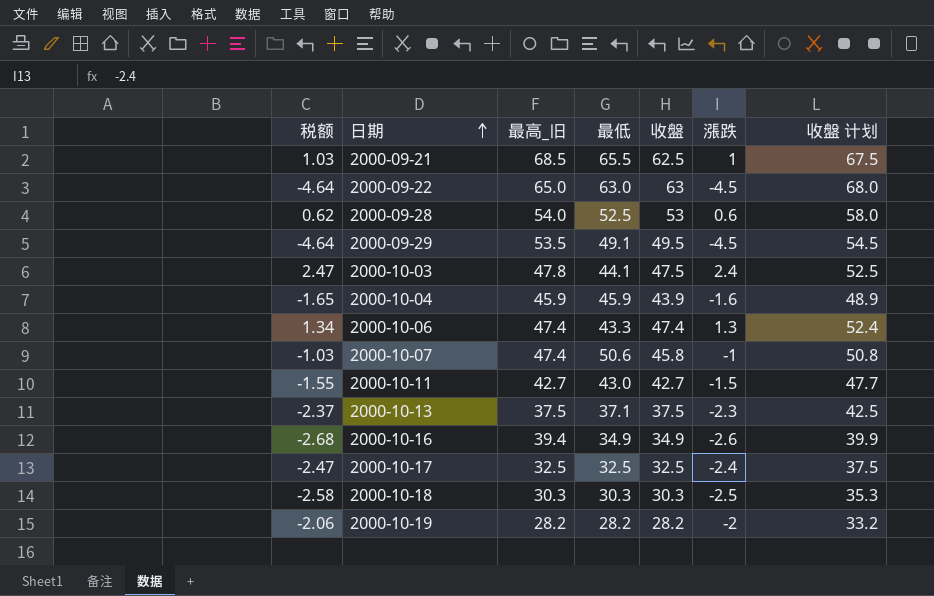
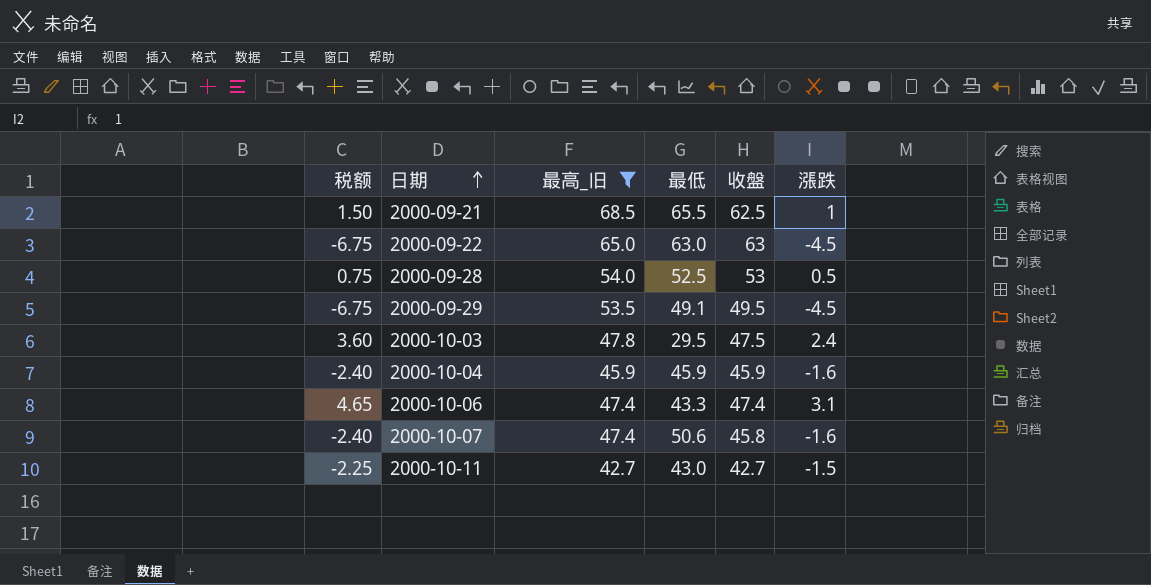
filter: none -> 最高_旧 >= 42.7
column 收盤 计划 | formula: [收盤] + 5 -> none
column 税额 | formula: [漲跌] * 1.03 -> [漲跌] * 1.5
2000-09-28 | 漲跌: 0.6 -> 0.5
2000-10-03 | 最低: 44.1 -> 29.5
2000-10-04 | 收盤: 43.9 -> 45.9
2000-10-06 | 漲跌: 1.3 -> 3.1
2000-10-07 | 漲跌: -1 -> -1.6

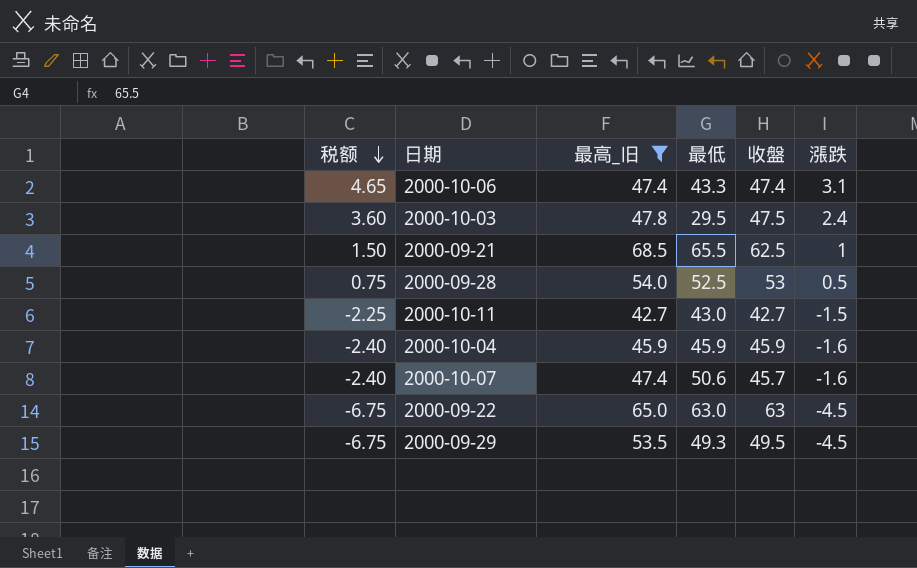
row order: 日期 ascending -> 税额 descending
2000-10-07 | 收盤: 45.8 -> 45.7
2000-09-29 | 最低: 49.1 -> 49.3

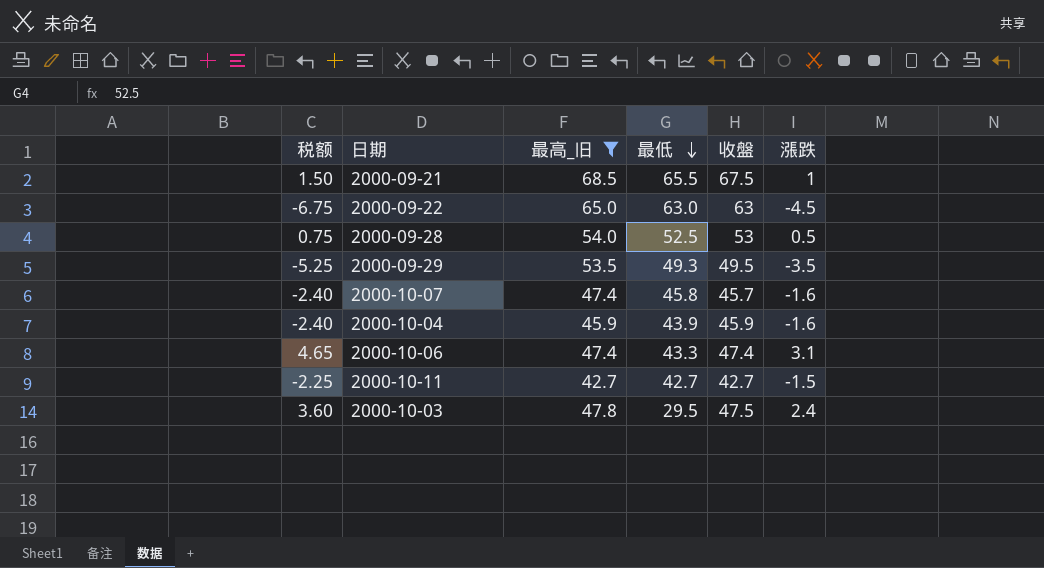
row order: 税额 descending -> 最低 descending
2000-09-21 | 收盤: 62.5 -> 67.5
2000-09-29 | 税额: -6.75 -> -5.25
2000-09-29 | 漲跌: -4.5 -> -3.5
2000-10-07 | 最低: 50.6 -> 45.8
2000-10-04 | 最低: 45.9 -> 43.9
2000-10-11 | 最低: 43.0 -> 42.7

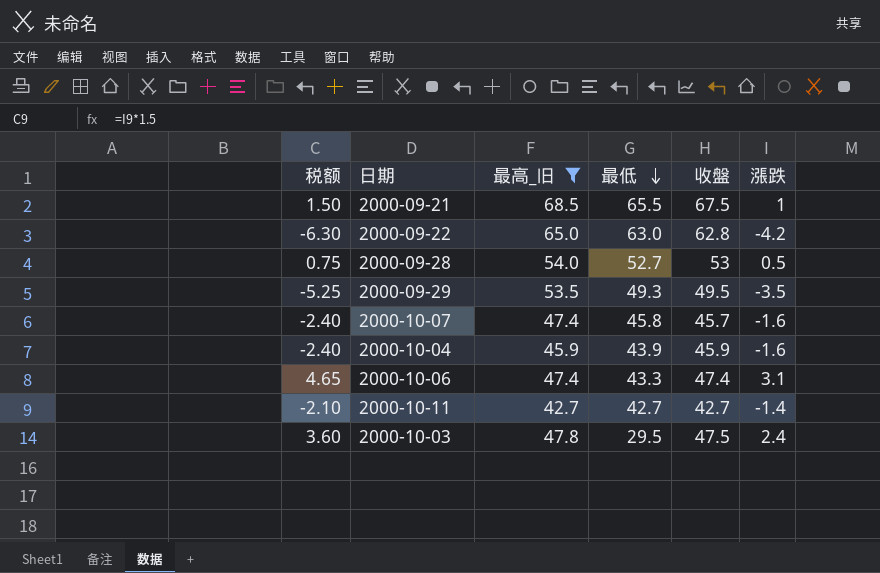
2000-09-22 | 税额: -6.75 -> -6.30
2000-09-22 | 收盤: 63 -> 62.8
2000-09-22 | 漲跌: -4.5 -> -4.2
2000-09-28 | 最低: 52.5 -> 52.7
2000-10-11 | 税额: -2.25 -> -2.10
2000-10-11 | 漲跌: -1.5 -> -1.4

